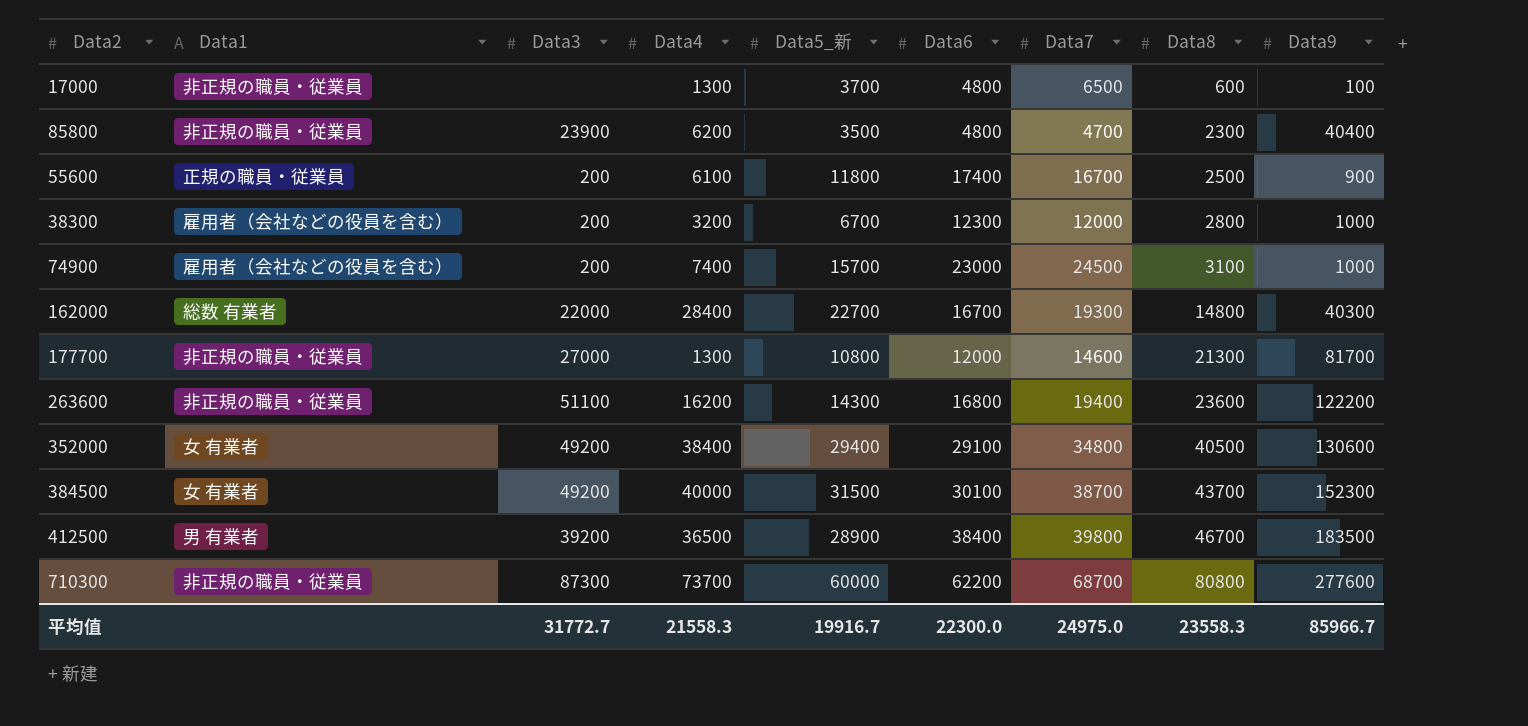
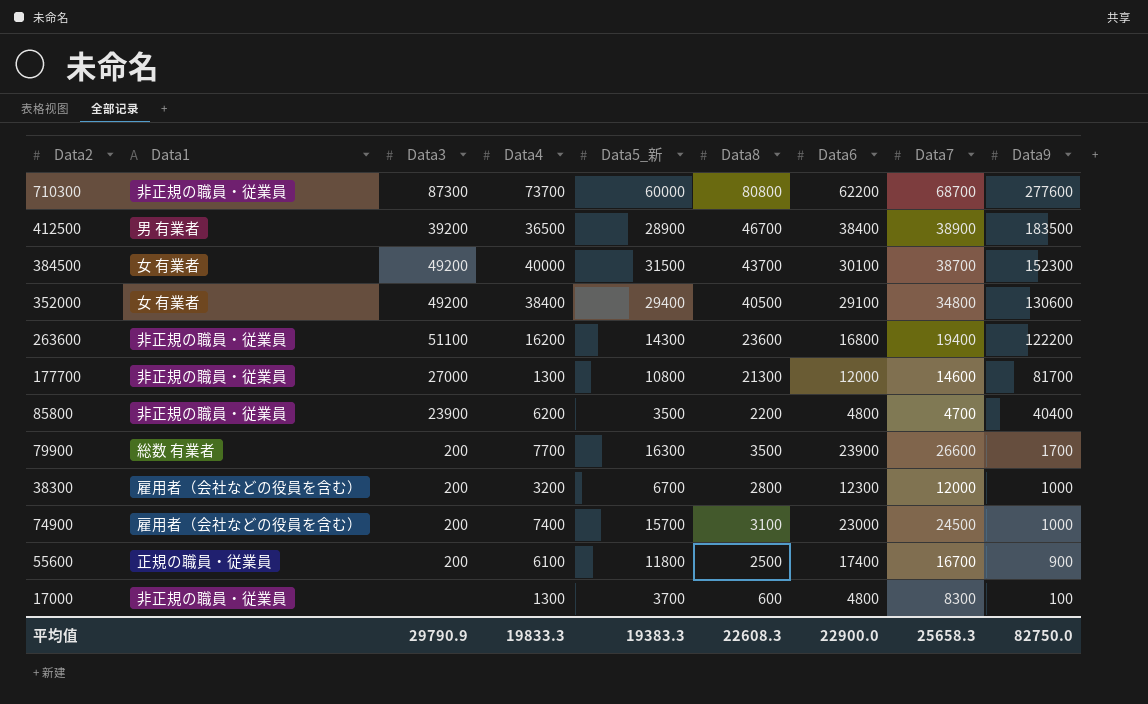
row order: Data8 ascending -> Data9 descending
column Data8 | position: 8 -> 6
row 162000: 総数 有業者 | 22000 | 28400 | 22700 | 16700 | 19300 | 14800 | 40300 -> none
412500 | Data7: 39800 -> 38900
85800 | Data8: 2300 -> 2200
row 79900: none -> 総数 有業者 | 200 | 7700 | 16300 | 3500 | 23900 | 26600 | 1700
17000 | Data7: 6500 -> 8300
平均值 | Data3: 31772.7 -> 29790.9
平均值 | Data4: 21558.3 -> 19833.3
平均值 | Data5_新: 19916.7 -> 19383.3
平均值 | Data8: 23558.3 -> 22608.3
平均值 | Data6: 22300.0 -> 22900.0
平均值 | Data7: 24975.0 -> 25658.3
平均值 | Data9: 85966.7 -> 82750.0

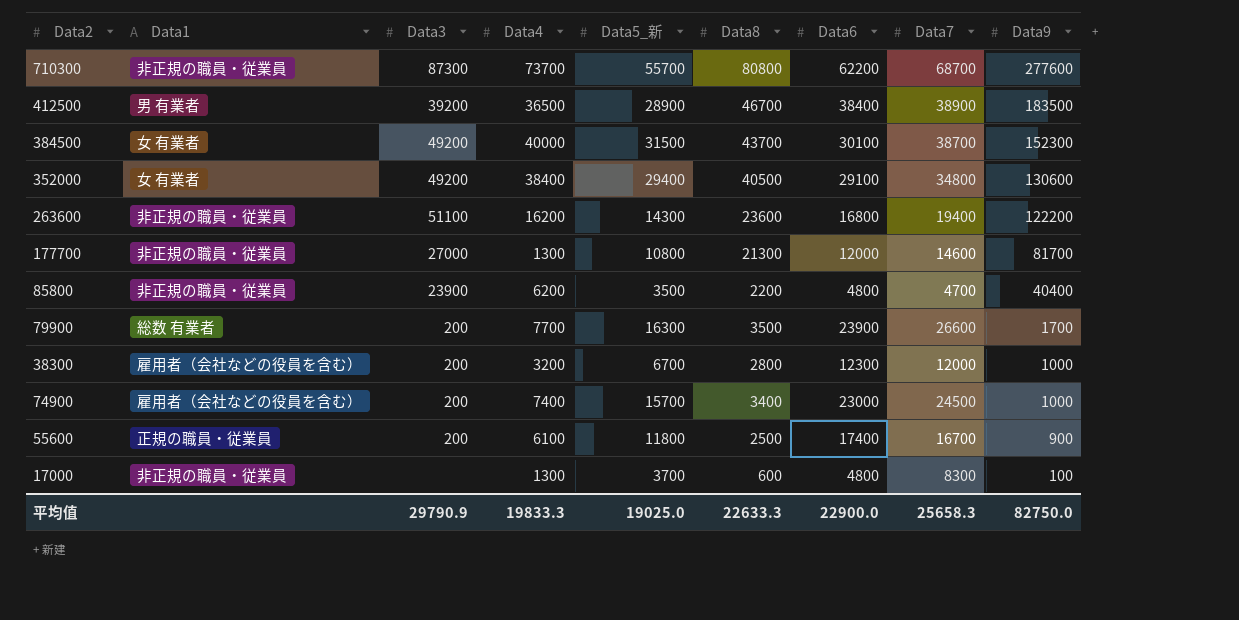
710300 | Data5_新: 60000 -> 55700
74900 | Data8: 3100 -> 3400
平均值 | Data5_新: 19383.3 -> 19025.0
平均值 | Data8: 22608.3 -> 22633.3

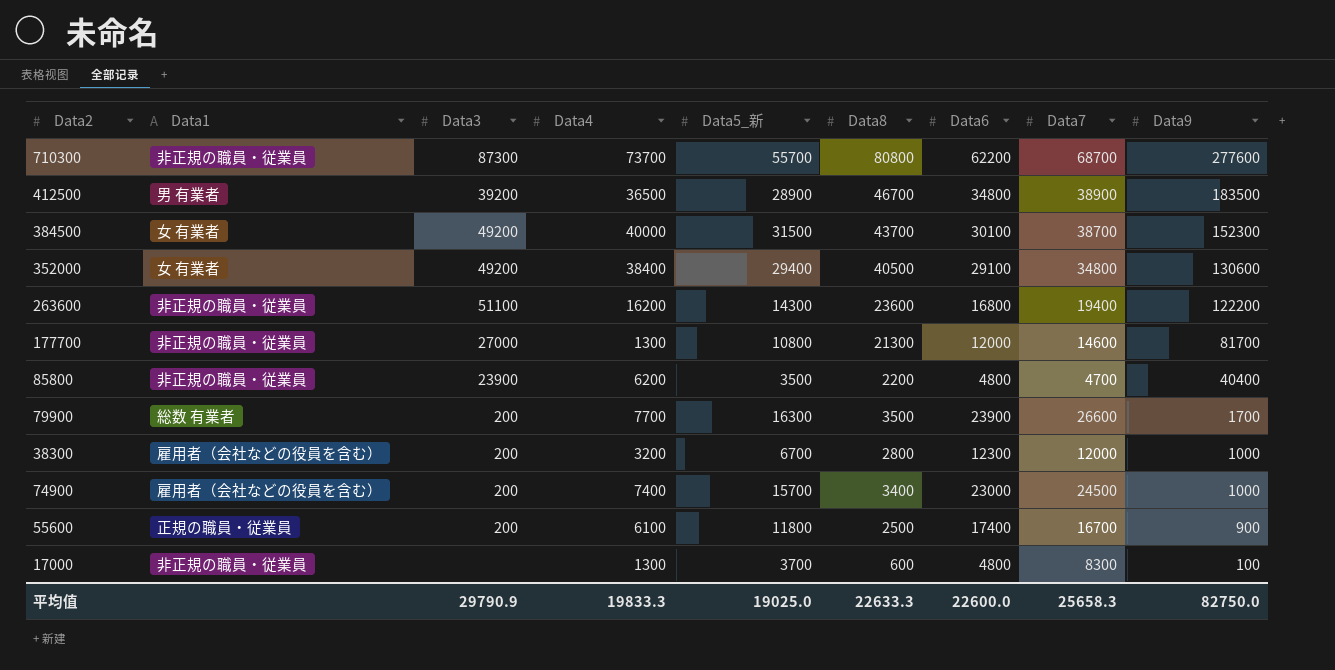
412500 | Data6: 38400 -> 34800
平均值 | Data6: 22900.0 -> 22600.0

